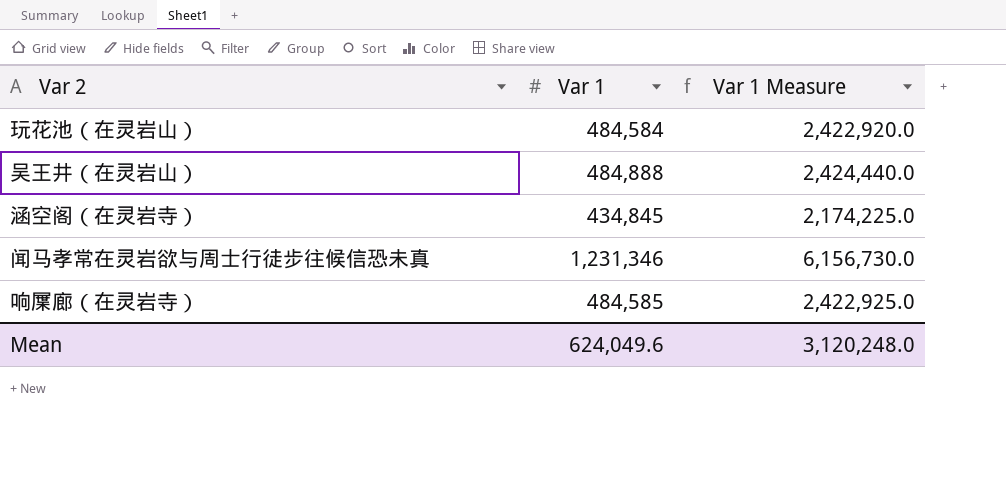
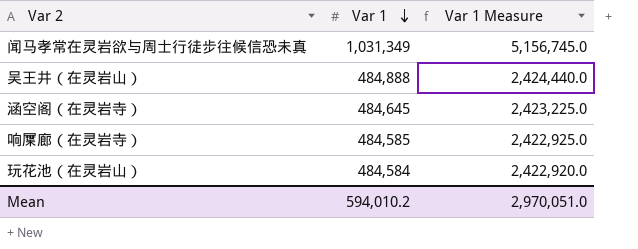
row order: none -> Var 1 descending
闻马孝常在灵岩欲与周士行徒步往候信恐未真 | Var 1: 1,231,346 -> 1,031,349
闻马孝常在灵岩欲与周士行徒步往候信恐未真 | Var 1 Measure: 6,156,730.0 -> 5,156,745.0
涵空阁（在灵岩寺） | Var 1: 434,845 -> 484,645
涵空阁（在灵岩寺） | Var 1 Measure: 2,174,225.0 -> 2,423,225.0
Mean | Var 1: 624,049.6 -> 594,010.2
Mean | Var 1 Measure: 3,120,248.0 -> 2,970,051.0

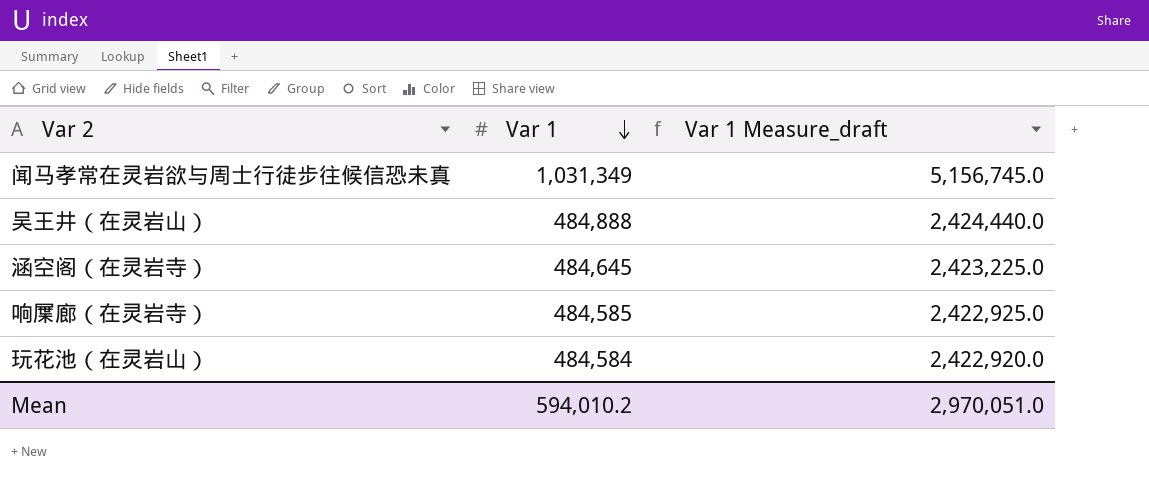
column name: Var 1 Measure -> Var 1 Measure_draft

